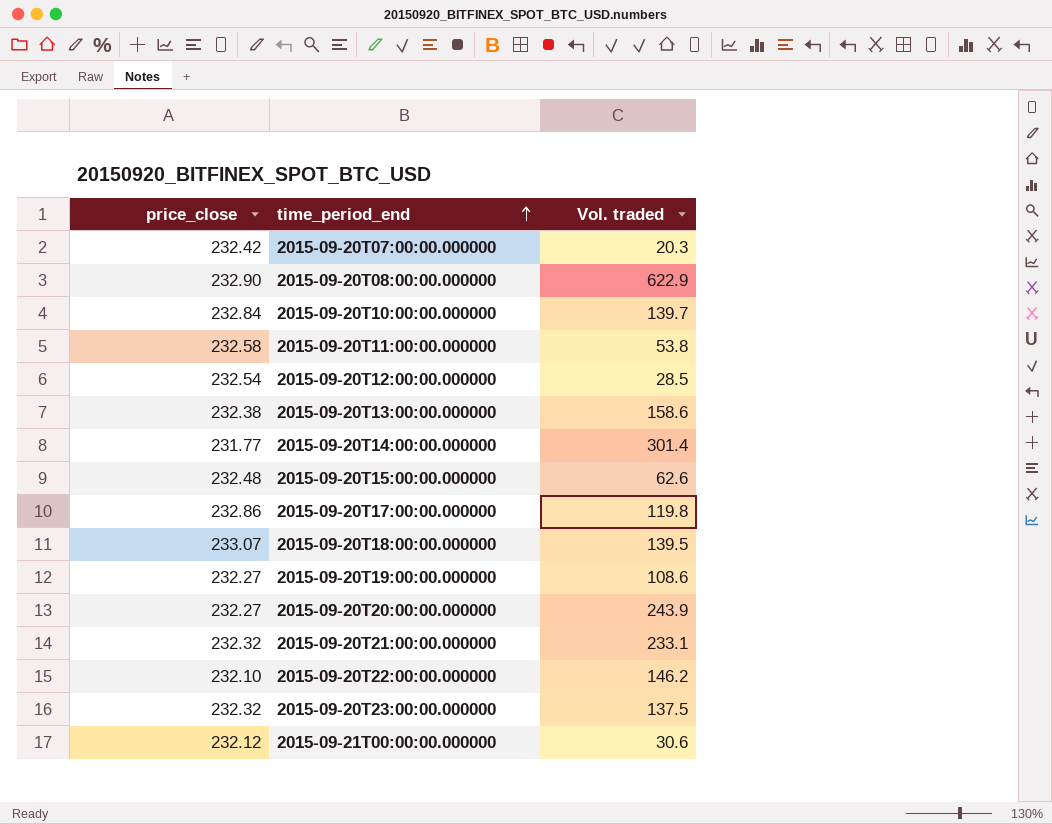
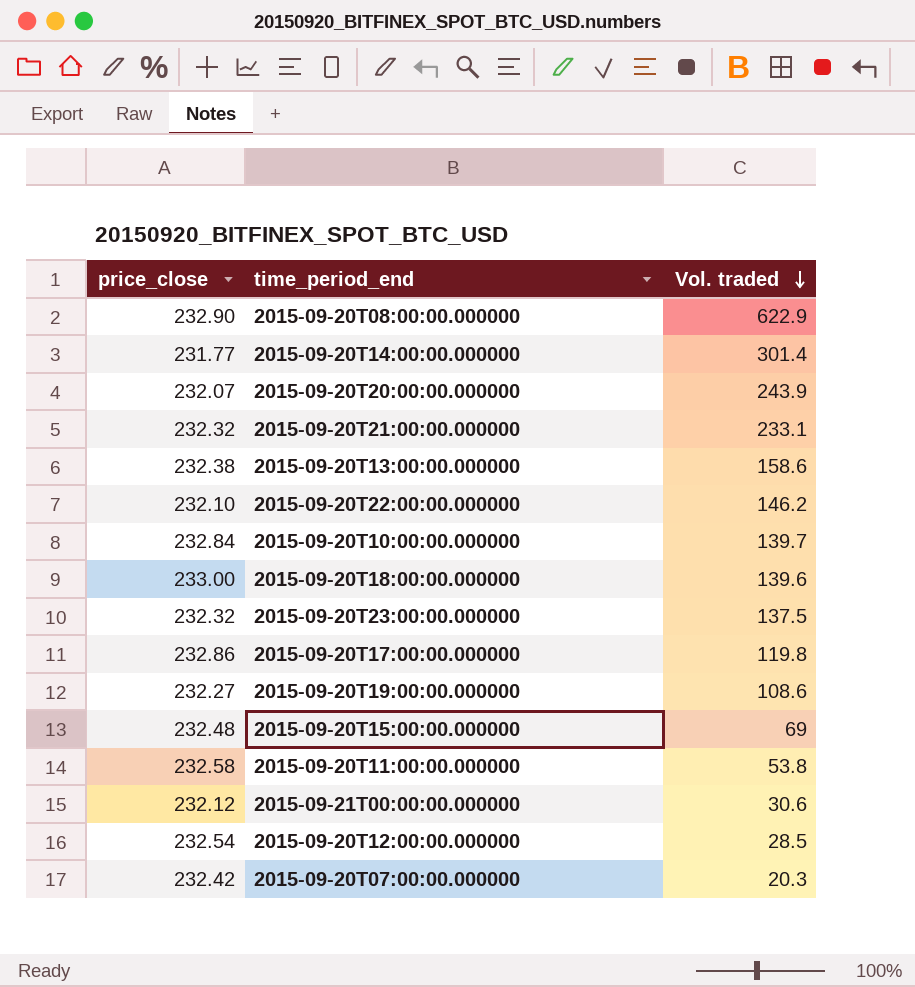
row order: time_period_end ascending -> Vol. traded descending
2015-09-20T20:00:00.000000 | price_close: 232.27 -> 232.07
2015-09-20T18:00:00.000000 | price_close: 233.07 -> 233.00
2015-09-20T18:00:00.000000 | Vol. traded: 139.5 -> 139.6
2015-09-20T15:00:00.000000 | Vol. traded: 62.6 -> 69

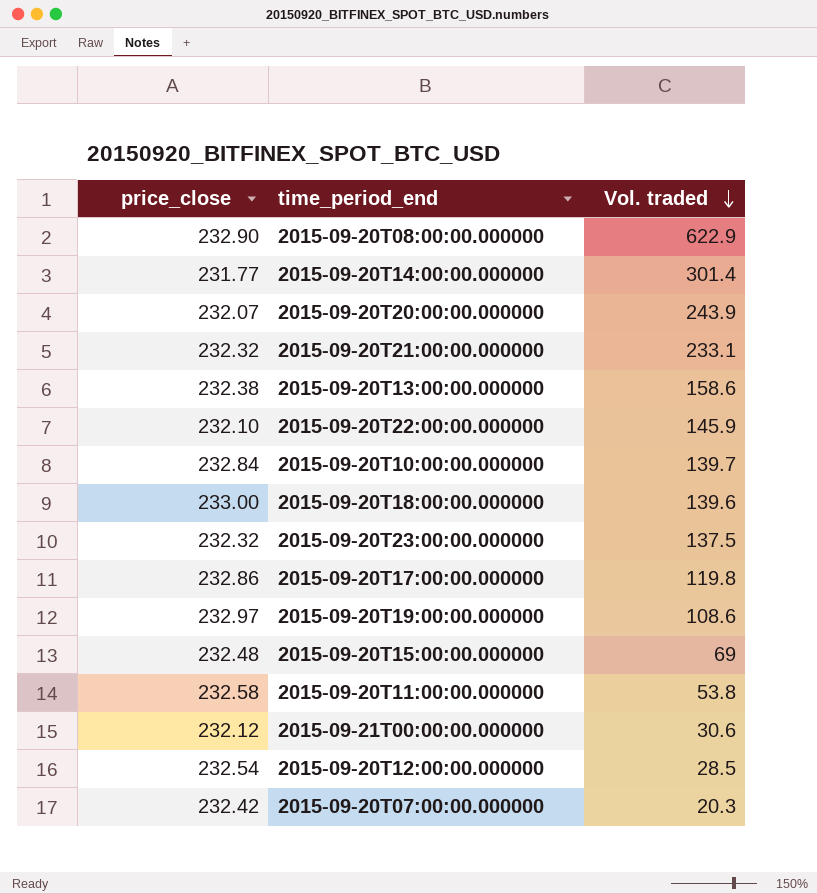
2015-09-20T22:00:00.000000 | Vol. traded: 146.2 -> 145.9
2015-09-20T19:00:00.000000 | price_close: 232.27 -> 232.97

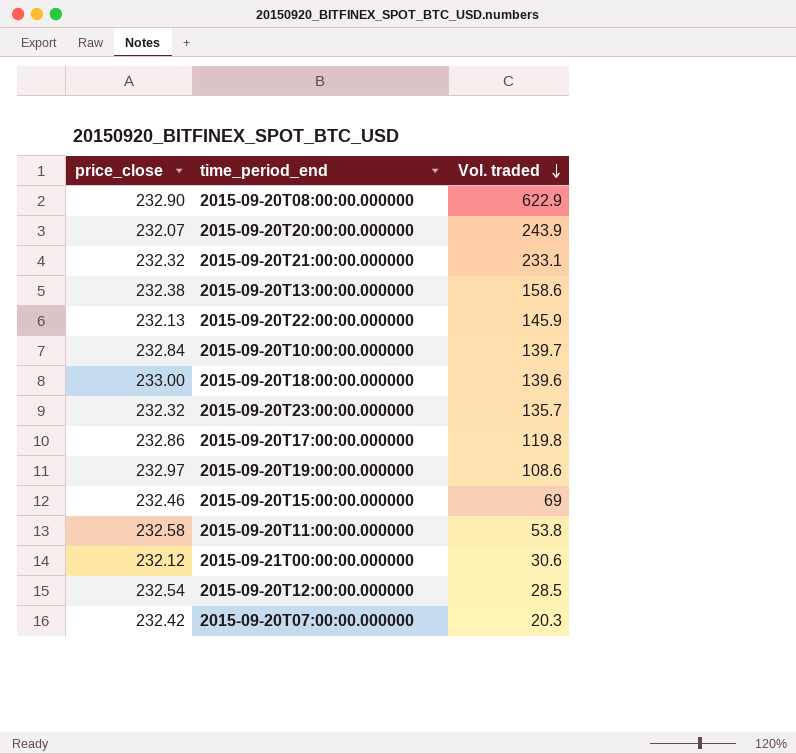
row 2015-09-20T14:00:00.000000: 231.77 | 301.4 -> none
2015-09-20T22:00:00.000000 | price_close: 232.10 -> 232.13
2015-09-20T23:00:00.000000 | Vol. traded: 137.5 -> 135.7
2015-09-20T15:00:00.000000 | price_close: 232.48 -> 232.46

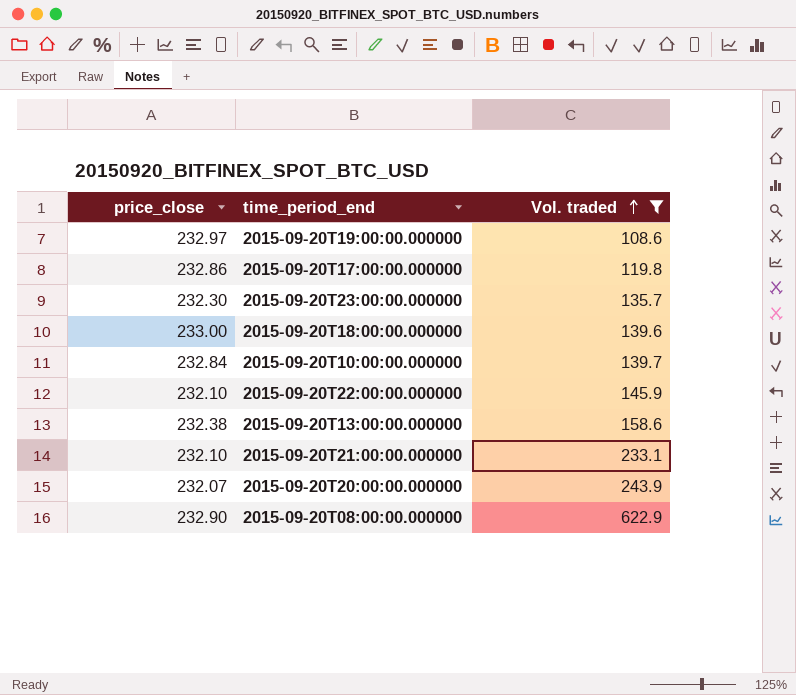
filter: none -> Vol. traded >= 108.6
row order: Vol. traded descending -> Vol. traded ascending
2015-09-20T23:00:00.000000 | price_close: 232.32 -> 232.30
2015-09-20T22:00:00.000000 | price_close: 232.13 -> 232.10
2015-09-20T21:00:00.000000 | price_close: 232.32 -> 232.10

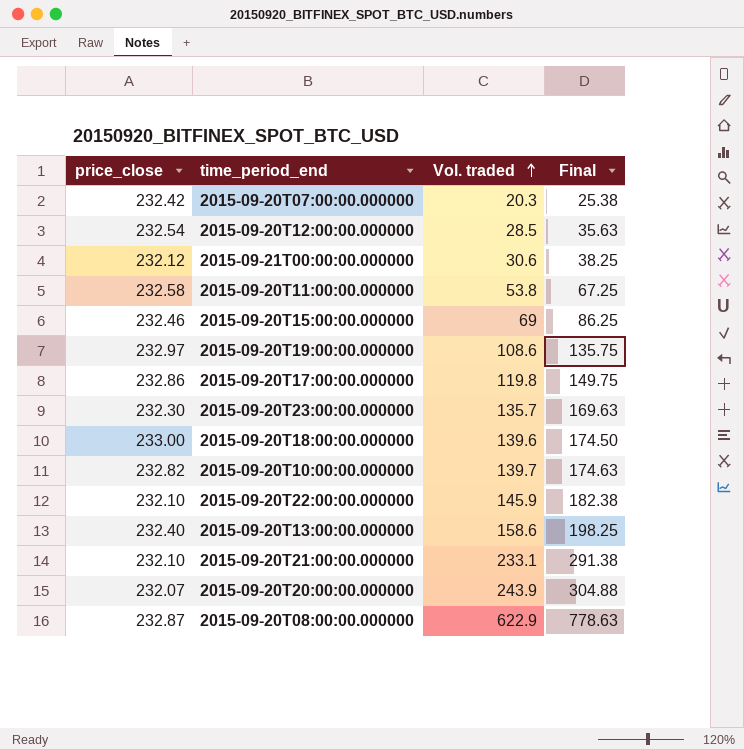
filter: Vol. traded >= 108.6 -> none
column Final | formula: none -> [Vol. traded] * 1.25
2015-09-20T10:00:00.000000 | price_close: 232.84 -> 232.82
2015-09-20T13:00:00.000000 | price_close: 232.38 -> 232.40
2015-09-20T08:00:00.000000 | price_close: 232.90 -> 232.87

